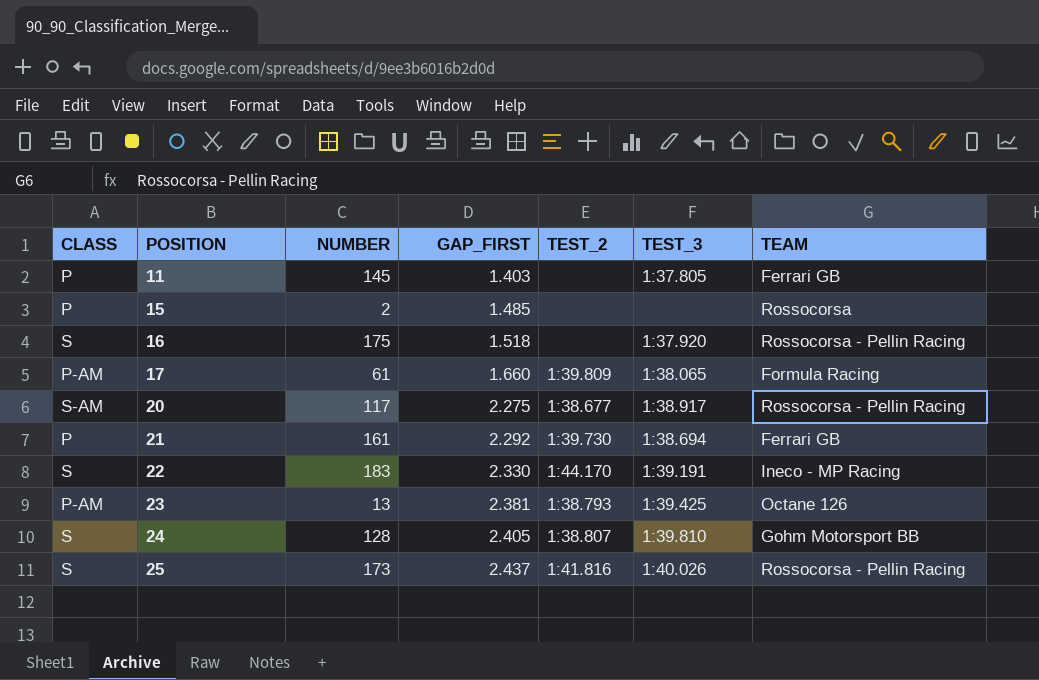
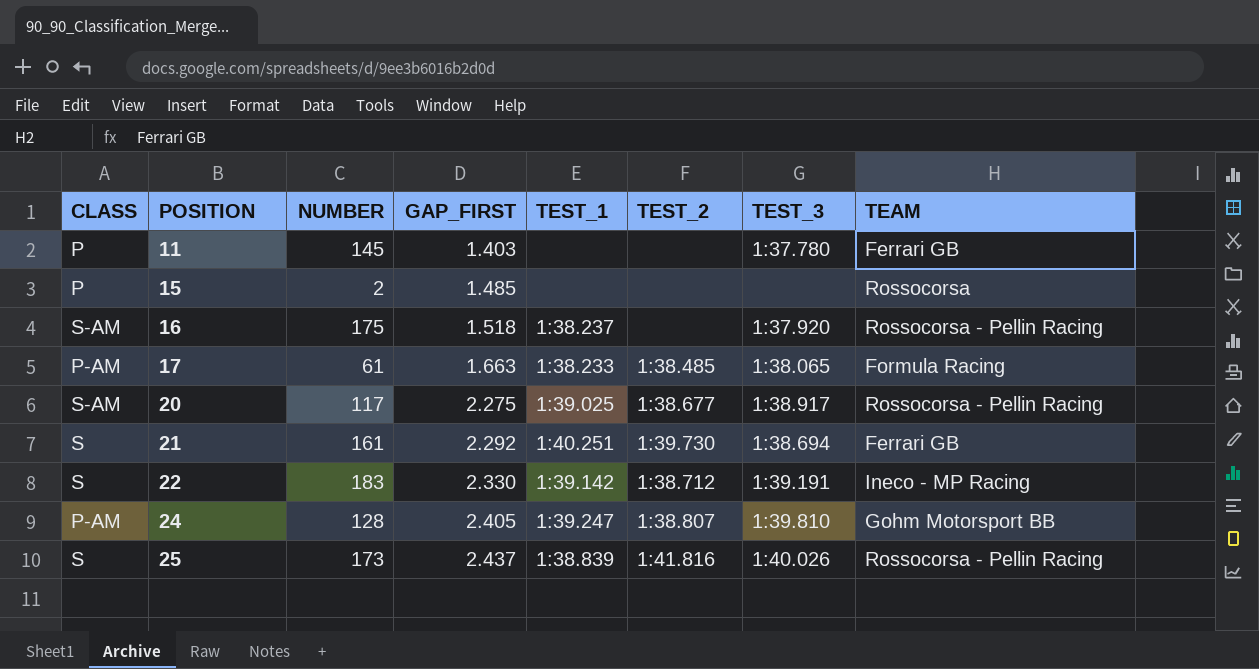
column TEST_1 | position: none -> 5
row 23: P-AM | 13 | 2.381 | 1:38.793 | 1:39.425 | Octane 126 -> none
11 | TEST_3: 1:37.805 -> 1:37.780
16 | CLASS: S -> S-AM
17 | GAP_FIRST: 1.660 -> 1.663
17 | TEST_2: 1:39.809 -> 1:38.485
21 | CLASS: P -> S
22 | TEST_2: 1:44.170 -> 1:38.712
24 | CLASS: S -> P-AM

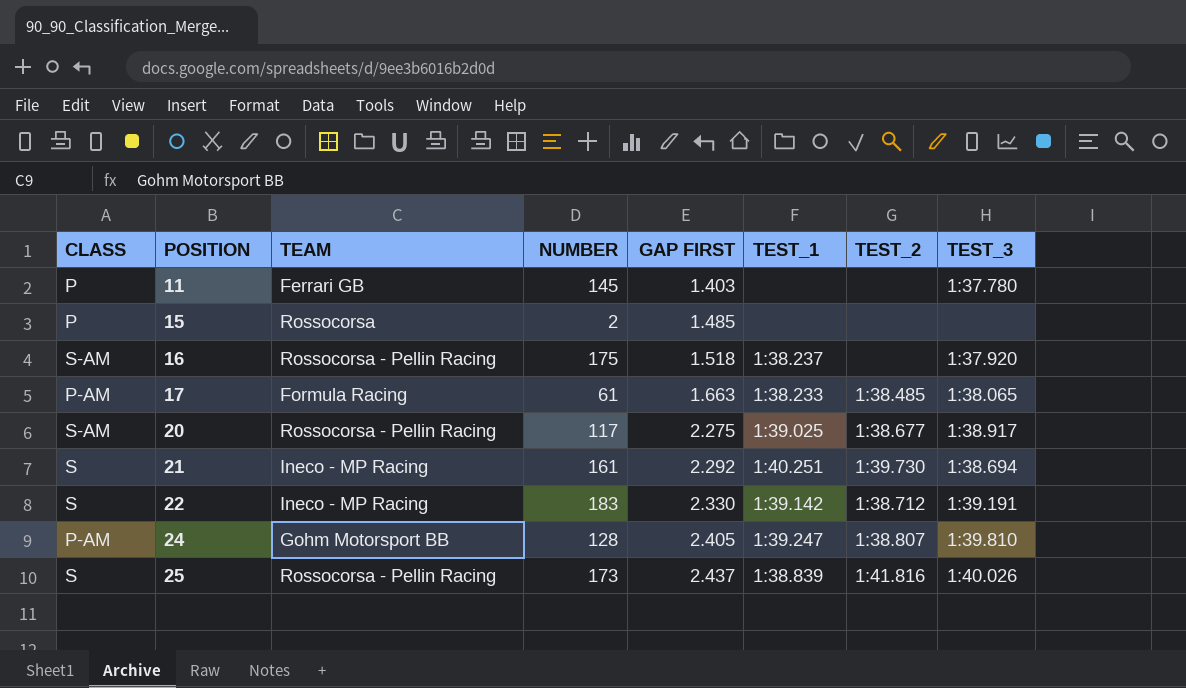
column TEAM | position: 8 -> 3
column name: GAP_FIRST -> GAP FIRST
21 | TEAM: Ferrari GB -> Ineco - MP Racing

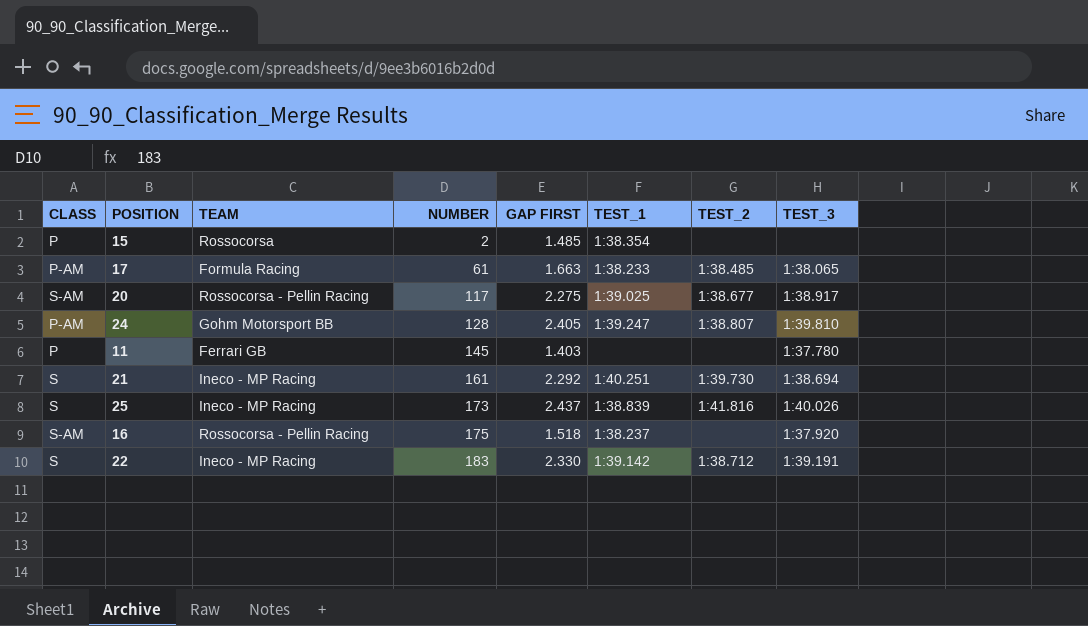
row order: POSITION ascending -> NUMBER ascending
15 | TEST_1: none -> 1:38.354
25 | TEAM: Rossocorsa - Pellin Racing -> Ineco - MP Racing

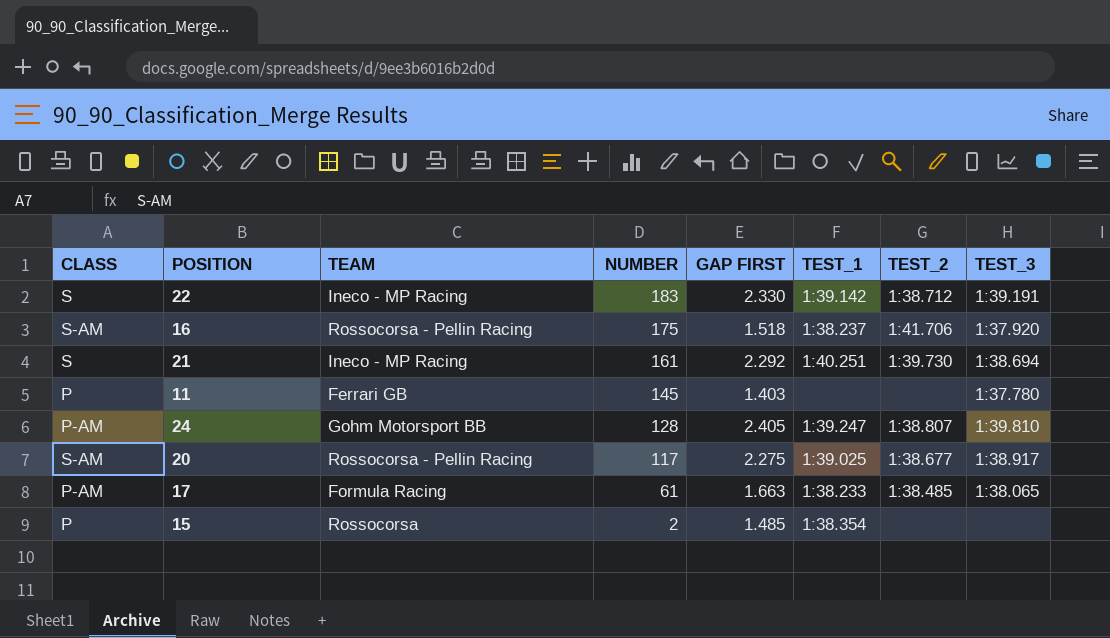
row order: NUMBER ascending -> NUMBER descending
row 25: S | Ineco - MP Racing | 173 | 2.437 | 1:38.839 | 1:41.816 | 1:40.026 -> none
16 | TEST_2: none -> 1:41.706

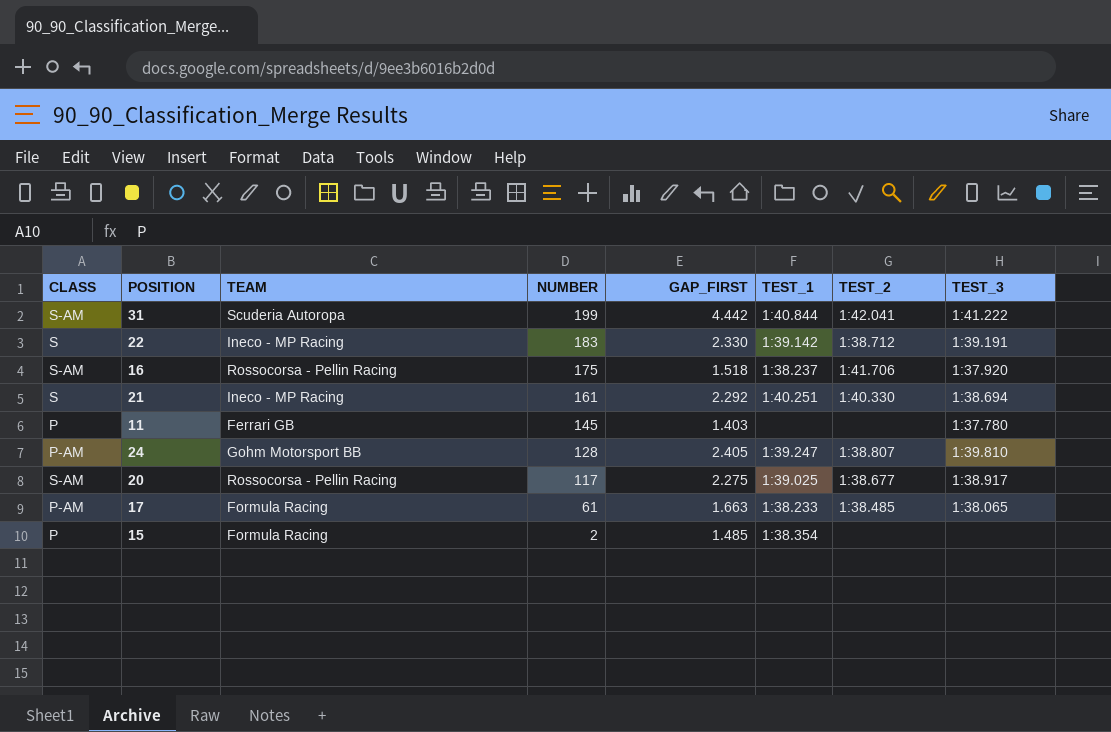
column name: GAP FIRST -> GAP_FIRST
row 31: none -> S-AM | Scuderia Autoropa | 199 | 4.442 | 1:40.844 | 1:42.041 | 1:41.222
21 | TEST_2: 1:39.730 -> 1:40.330
15 | TEAM: Rossocorsa -> Formula Racing

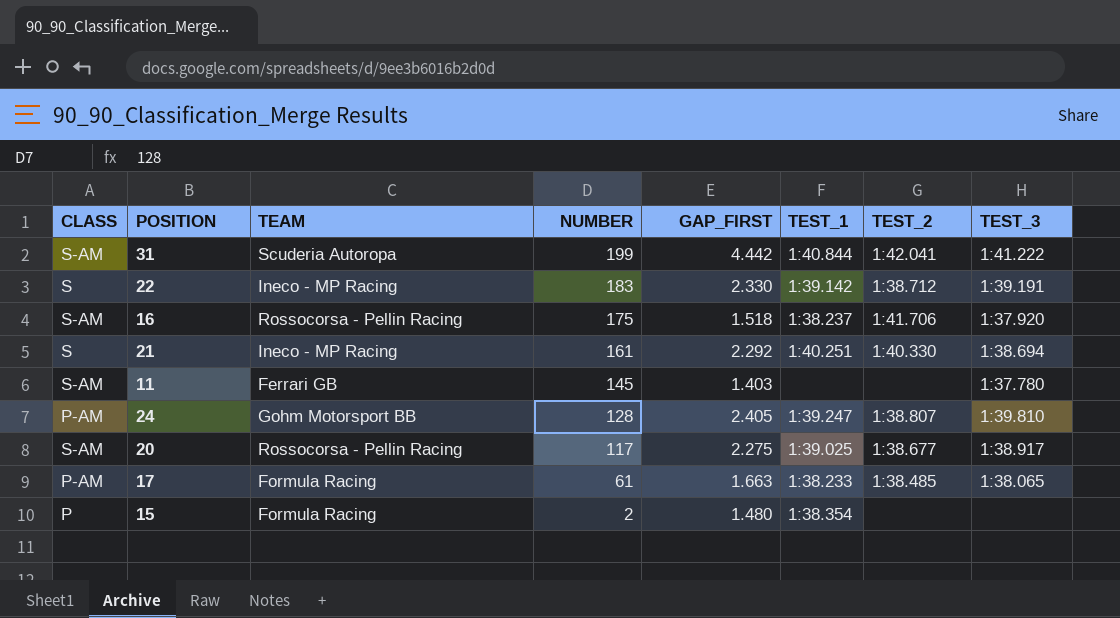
11 | CLASS: P -> S-AM
15 | GAP_FIRST: 1.485 -> 1.480

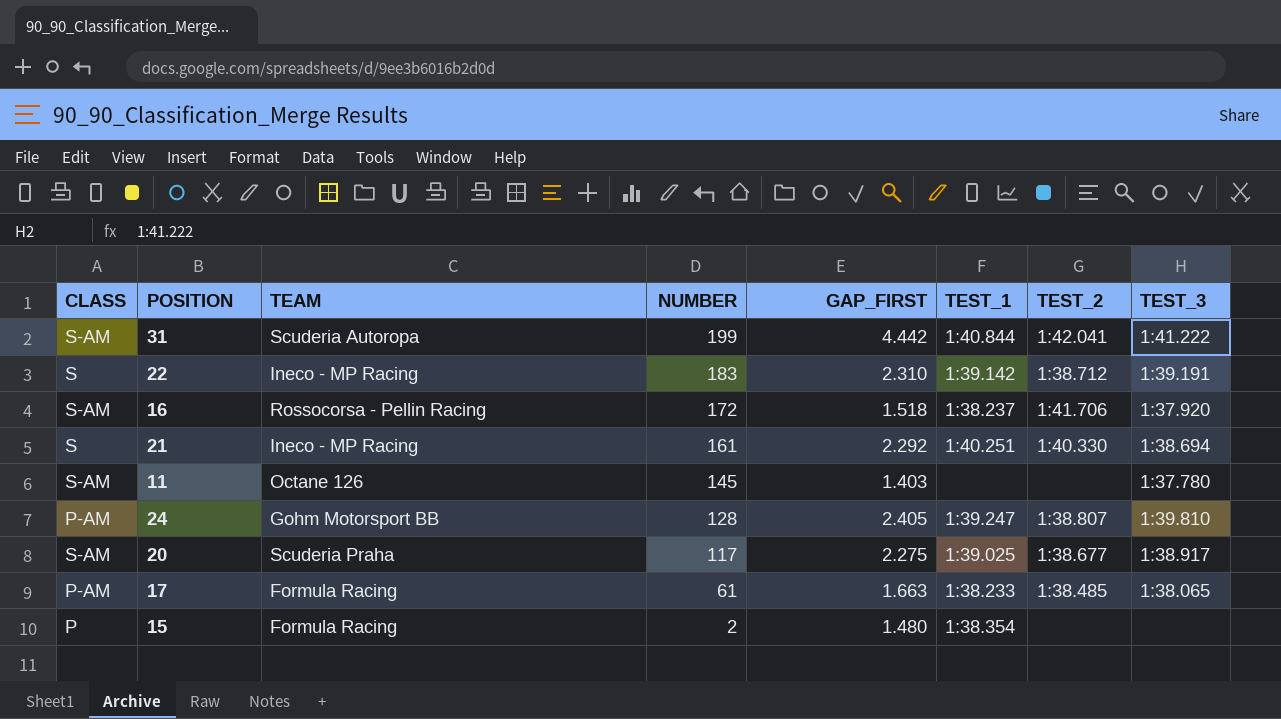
22 | GAP_FIRST: 2.330 -> 2.310
16 | NUMBER: 175 -> 172
11 | TEAM: Ferrari GB -> Octane 126
20 | TEAM: Rossocorsa - Pellin Racing -> Scuderia Praha

